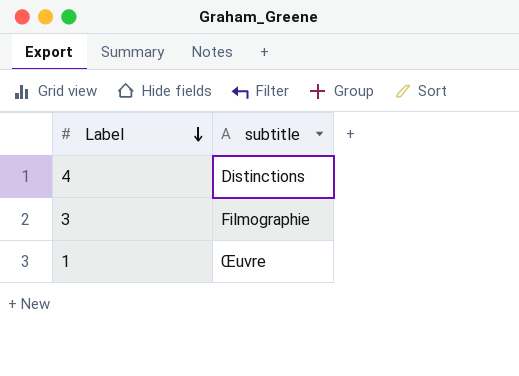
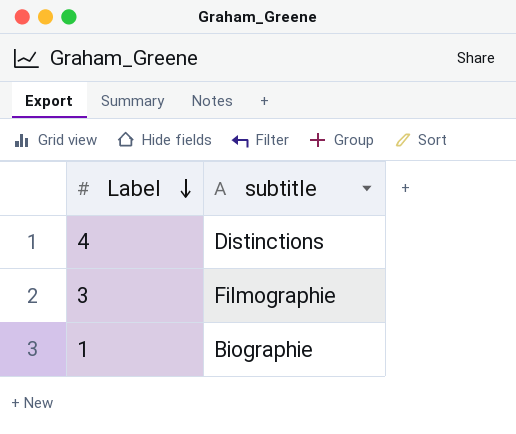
1 | subtitle: Œuvre -> Biographie

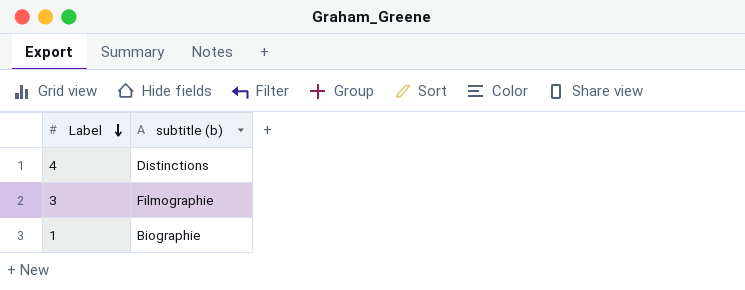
column name: subtitle -> subtitle (b)

